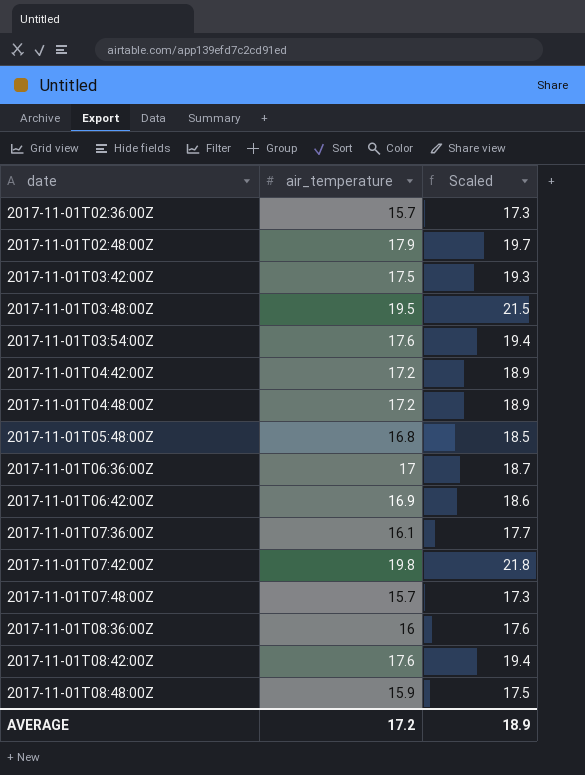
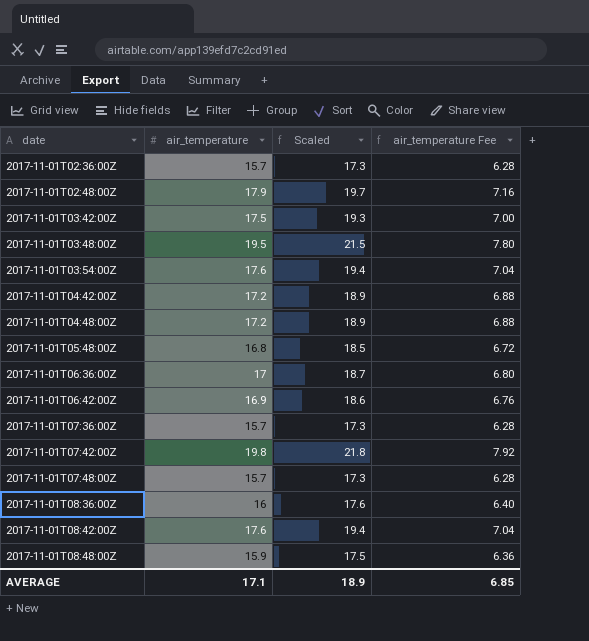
column air_temperature Fee | formula: none -> [air_temperature] * 0.4
2017-11-01T07:36:00Z | air_temperature: 16.1 -> 15.7
2017-11-01T07:36:00Z | Scaled: 17.7 -> 17.3
AVERAGE | air_temperature: 17.2 -> 17.1

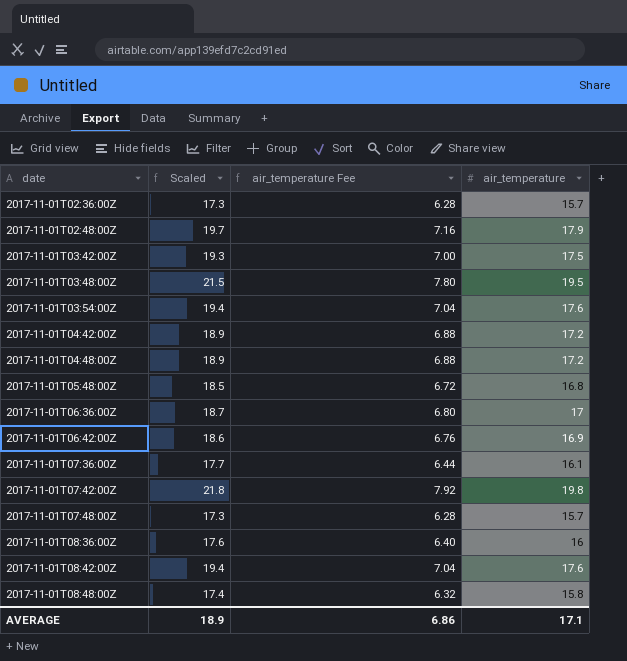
column air_temperature | position: 2 -> 4
2017-11-01T07:36:00Z | Scaled: 17.3 -> 17.7
2017-11-01T07:36:00Z | air_temperature Fee: 6.28 -> 6.44
2017-11-01T07:36:00Z | air_temperature: 15.7 -> 16.1
2017-11-01T08:48:00Z | Scaled: 17.5 -> 17.4
2017-11-01T08:48:00Z | air_temperature Fee: 6.36 -> 6.32
2017-11-01T08:48:00Z | air_temperature: 15.9 -> 15.8
AVERAGE | air_temperature Fee: 6.85 -> 6.86

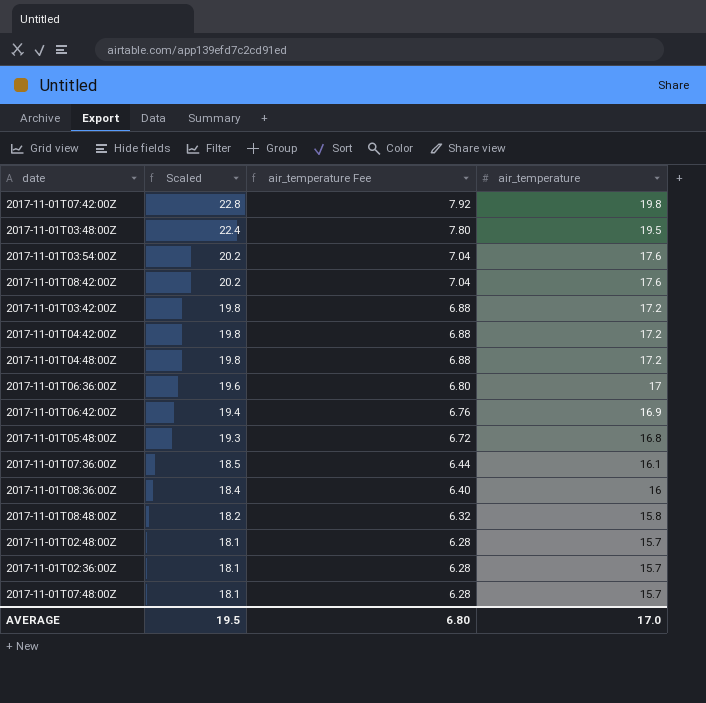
row order: date ascending -> Scaled descending
column Scaled | formula: [air_temperature] * 1.1 -> [air_temperature] * 1.15
2017-11-01T03:42:00Z | air_temperature Fee: 7.00 -> 6.88
2017-11-01T03:42:00Z | air_temperature: 17.5 -> 17.2
2017-11-01T02:48:00Z | air_temperature Fee: 7.16 -> 6.28
2017-11-01T02:48:00Z | air_temperature: 17.9 -> 15.7
AVERAGE | Scaled: 18.9 -> 19.5
AVERAGE | air_temperature Fee: 6.86 -> 6.80
AVERAGE | air_temperature: 17.1 -> 17.0

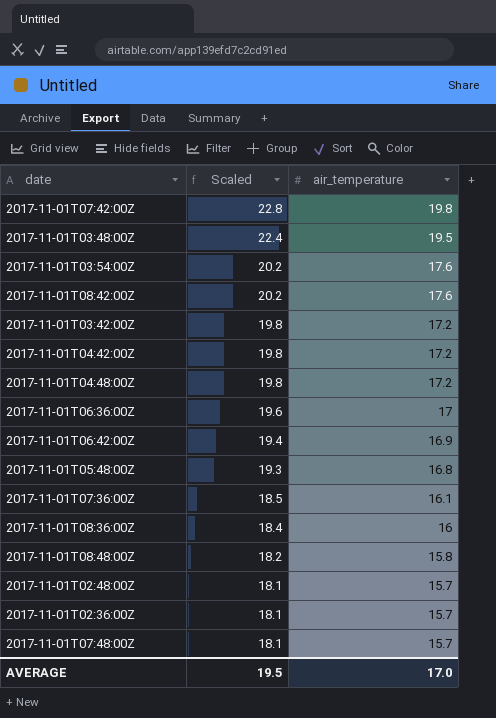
column air_temperature Fee | formula: [air_temperature] * 0.4 -> none

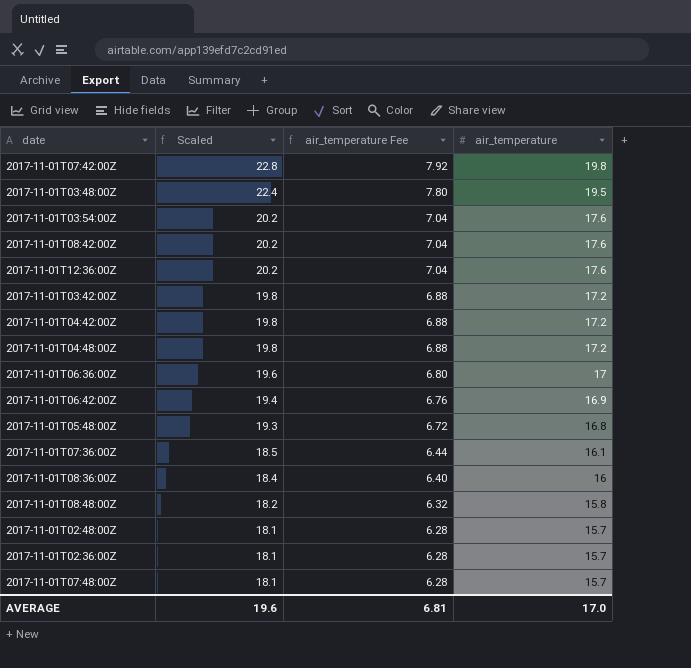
column air_temperature Fee | formula: none -> [air_temperature] * 0.4
row 2017-11-01T12:36:00Z: none -> 20.2 | 7.04 | 17.6
AVERAGE | Scaled: 19.5 -> 19.6

